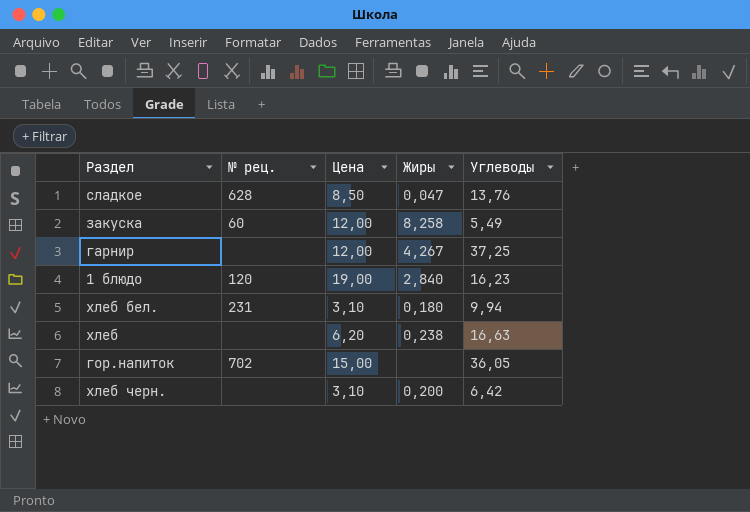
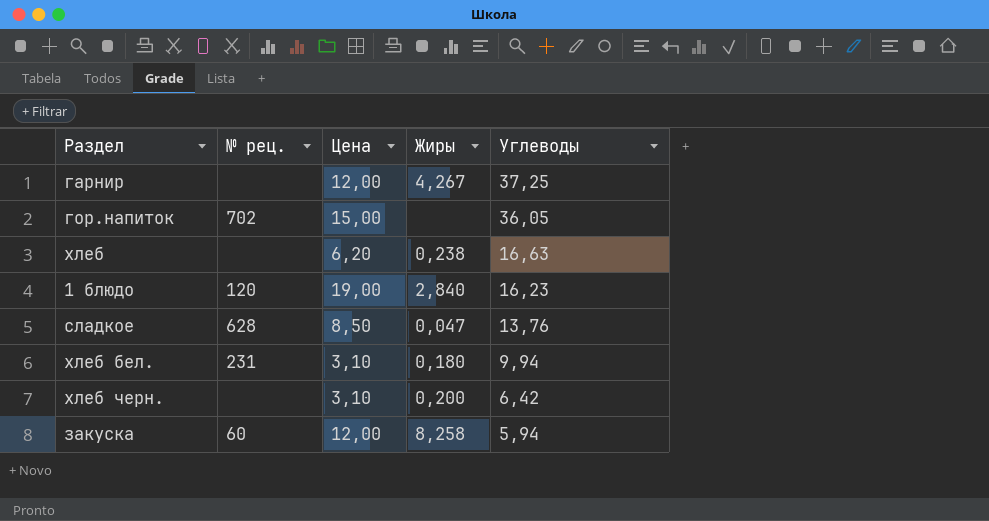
row order: none -> Углеводы descending
закуска | Углеводы: 5,49 -> 5,94

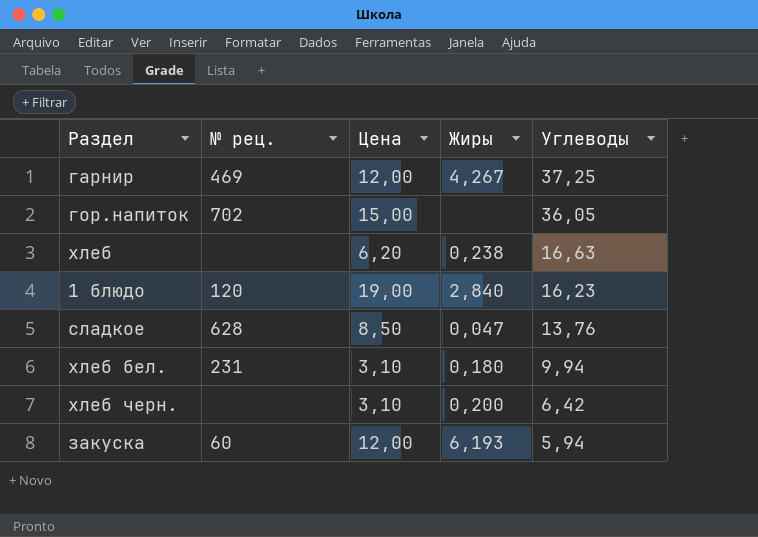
гарнир | № рец.: none -> 469
закуска | Жиры: 8,258 -> 6,193

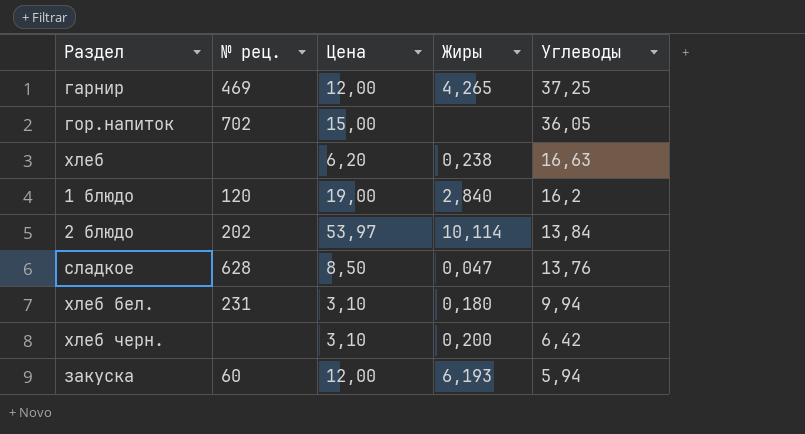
гарнир | Жиры: 4,267 -> 4,265
1 блюдо | Углеводы: 16,23 -> 16,2
row 2 блюдо: none -> 202 | 53,97 | 10,114 | 13,84

